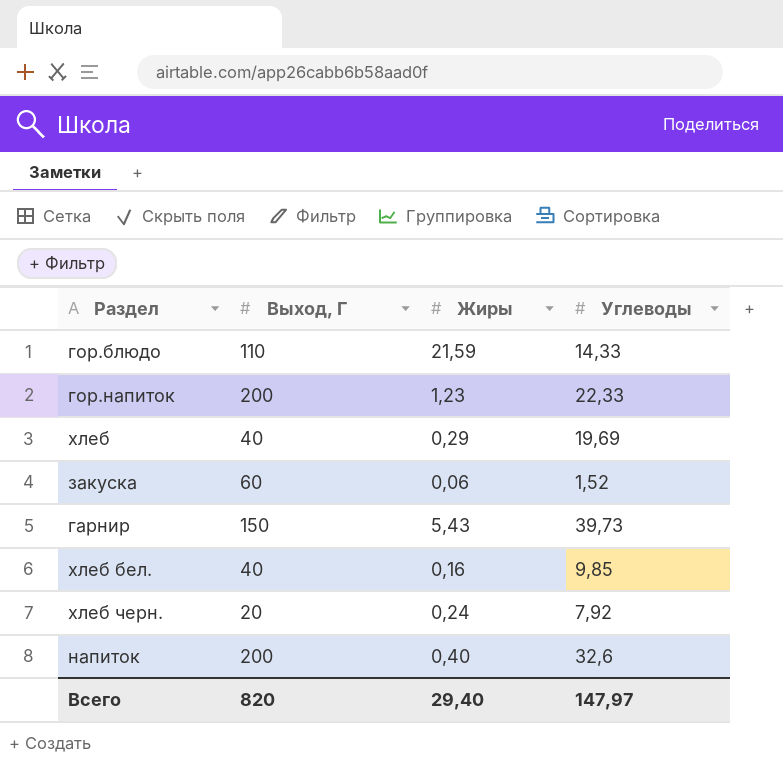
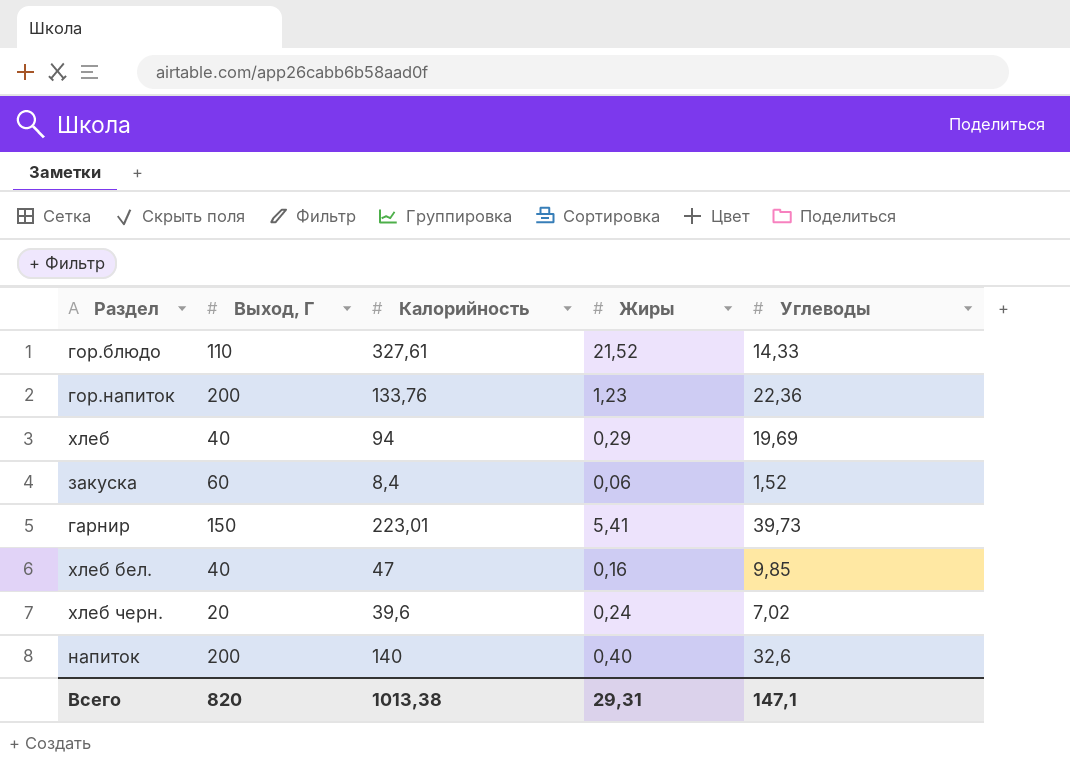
column Калорийность | position: none -> 3
гор.блюдо | Жиры: 21,59 -> 21,52
гор.напиток | Углеводы: 22,33 -> 22,36
гарнир | Жиры: 5,43 -> 5,41
хлеб черн. | Углеводы: 7,92 -> 7,02
Всего | Жиры: 29,40 -> 29,31
Всего | Углеводы: 147,97 -> 147,1

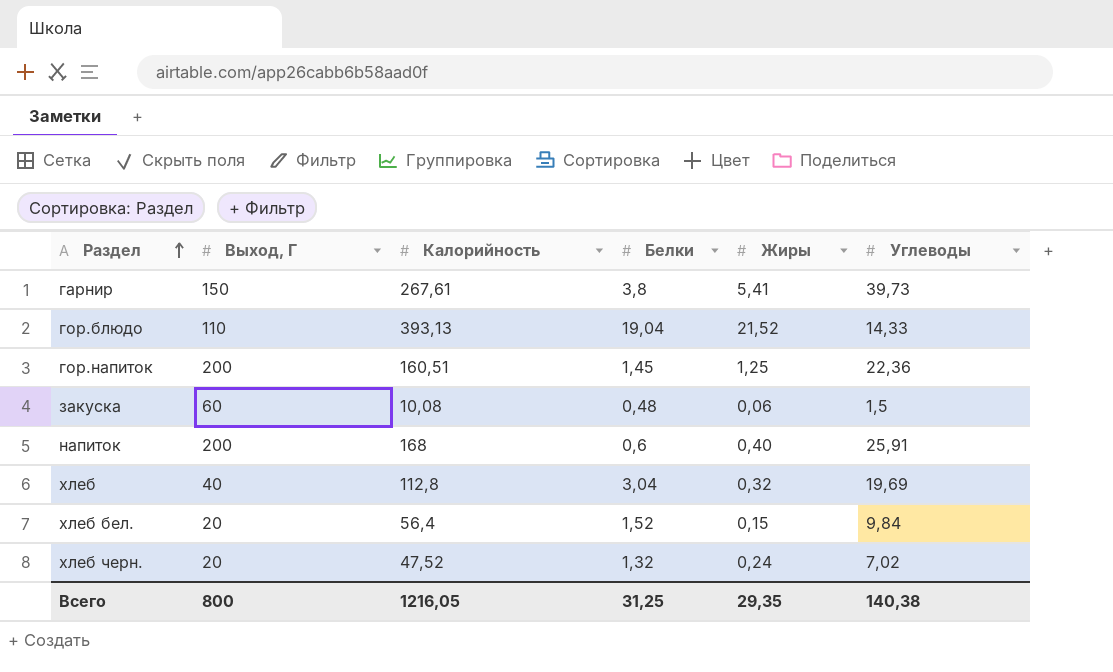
row order: none -> Раздел ascending
column Белки | position: none -> 4
гарнир | Калорийность: 223,01 -> 267,61
гор.блюдо | Калорийность: 327,61 -> 393,13
гор.напиток | Калорийность: 133,76 -> 160,51
гор.напиток | Жиры: 1,23 -> 1,25
закуска | Калорийность: 8,4 -> 10,08
закуска | Углеводы: 1,52 -> 1,5
напиток | Калорийность: 140 -> 168
напиток | Углеводы: 32,6 -> 25,91
хлеб | Калорийность: 94 -> 112,8
хлеб | Жиры: 0,29 -> 0,32
хлеб бел. | Выход, Г: 40 -> 20
хлеб бел. | Калорийность: 47 -> 56,4
хлеб бел. | Жиры: 0,16 -> 0,15
хлеб бел. | Углеводы: 9,85 -> 9,84
хлеб черн. | Калорийность: 39,6 -> 47,52
Всего | Выход, Г: 820 -> 800
Всего | Калорийность: 1013,38 -> 1216,05
Всего | Жиры: 29,31 -> 29,35
Всего | Углеводы: 147,1 -> 140,38

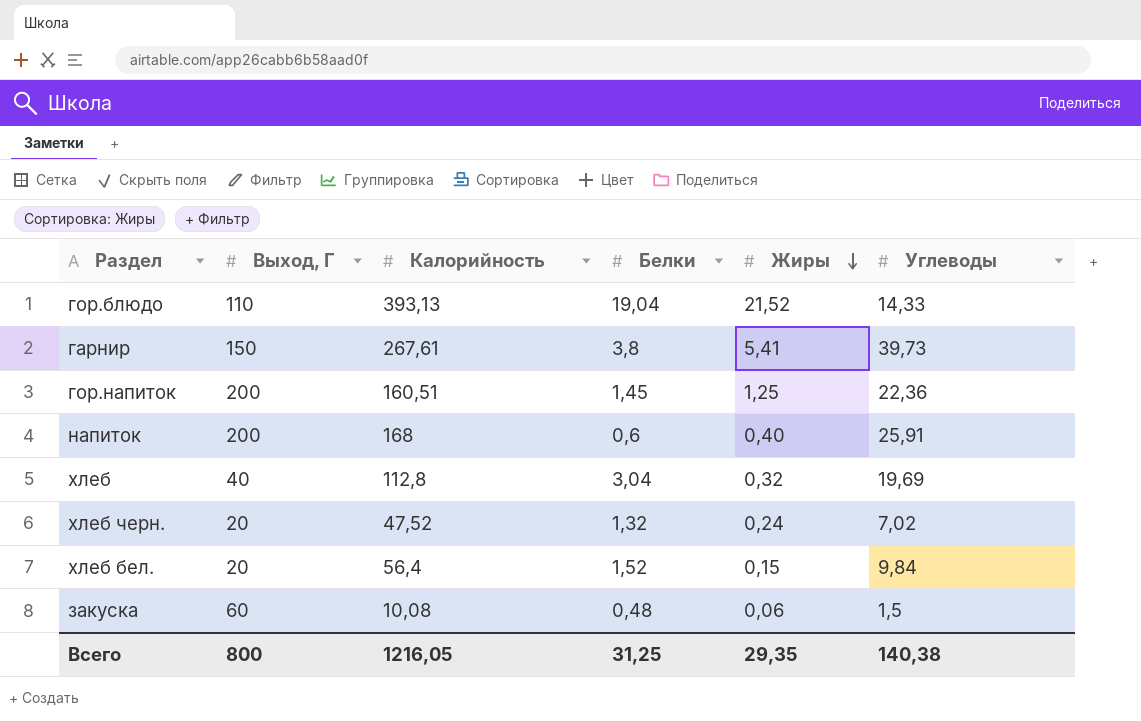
row order: Раздел ascending -> Жиры descending

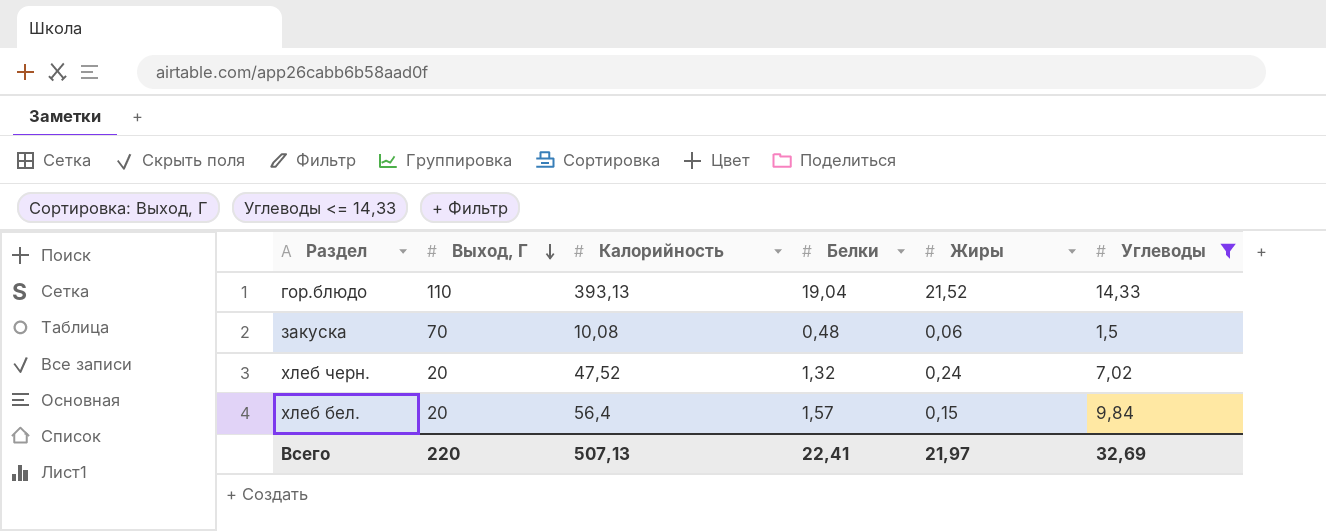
filter: none -> Углеводы <= 14,33
row order: Жиры descending -> Выход, Г descending
закуска | Выход, Г: 60 -> 70
хлеб бел. | Белки: 1,52 -> 1,57
Всего | Выход, Г: 800 -> 220
Всего | Калорийность: 1216,05 -> 507,13
Всего | Белки: 31,25 -> 22,41
Всего | Жиры: 29,35 -> 21,97
Всего | Углеводы: 140,38 -> 32,69

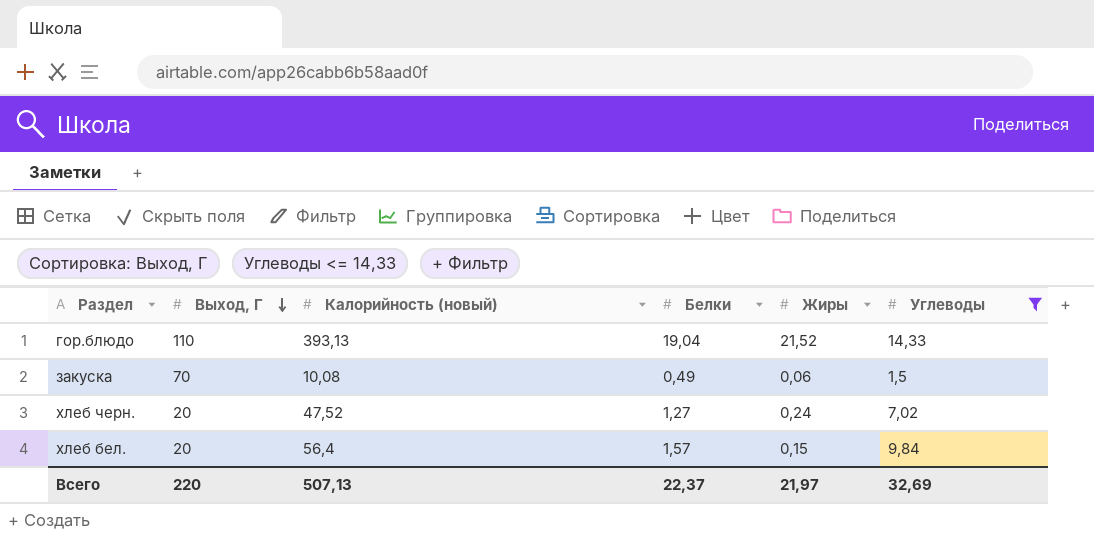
column name: Калорийность -> Калорийность (новый)
закуска | Белки: 0,48 -> 0,49
хлеб черн. | Белки: 1,32 -> 1,27
Всего | Белки: 22,41 -> 22,37

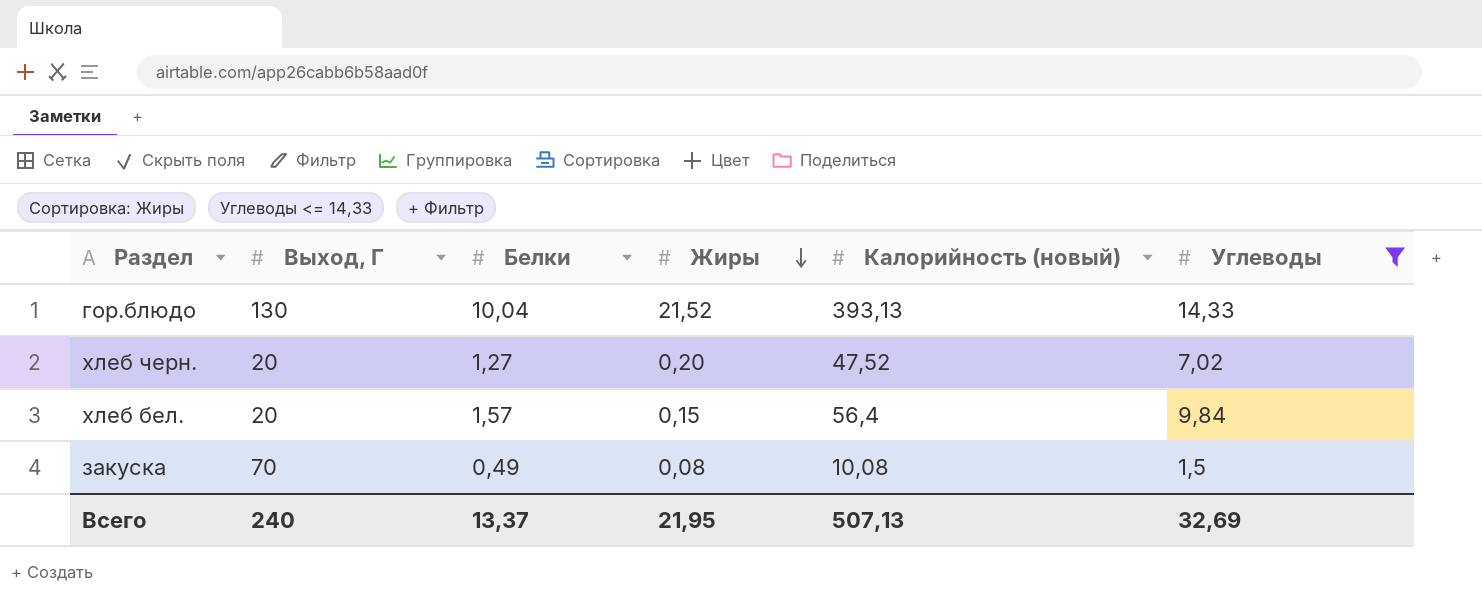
row order: Выход, Г descending -> Жиры descending
column Калорийность (новый) | position: 3 -> 5
гор.блюдо | Выход, Г: 110 -> 130
гор.блюдо | Белки: 19,04 -> 10,04
хлеб черн. | Жиры: 0,24 -> 0,20
закуска | Жиры: 0,06 -> 0,08
Всего | Выход, Г: 220 -> 240
Всего | Белки: 22,37 -> 13,37
Всего | Жиры: 21,97 -> 21,95

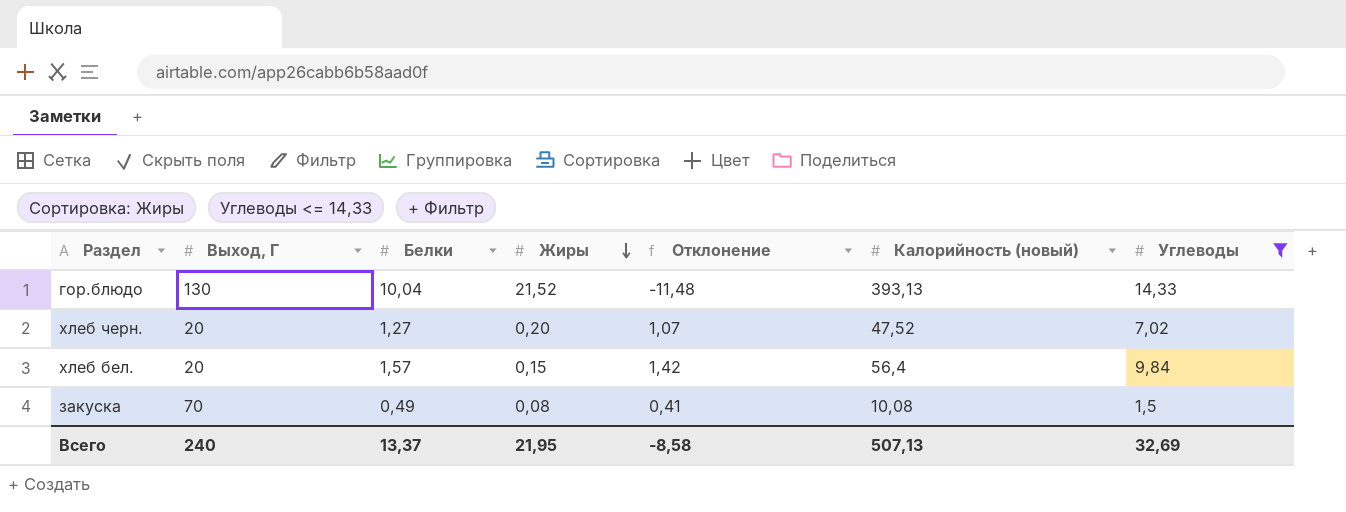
column Отклонение | formula: none -> [Белки] - [Жиры]

